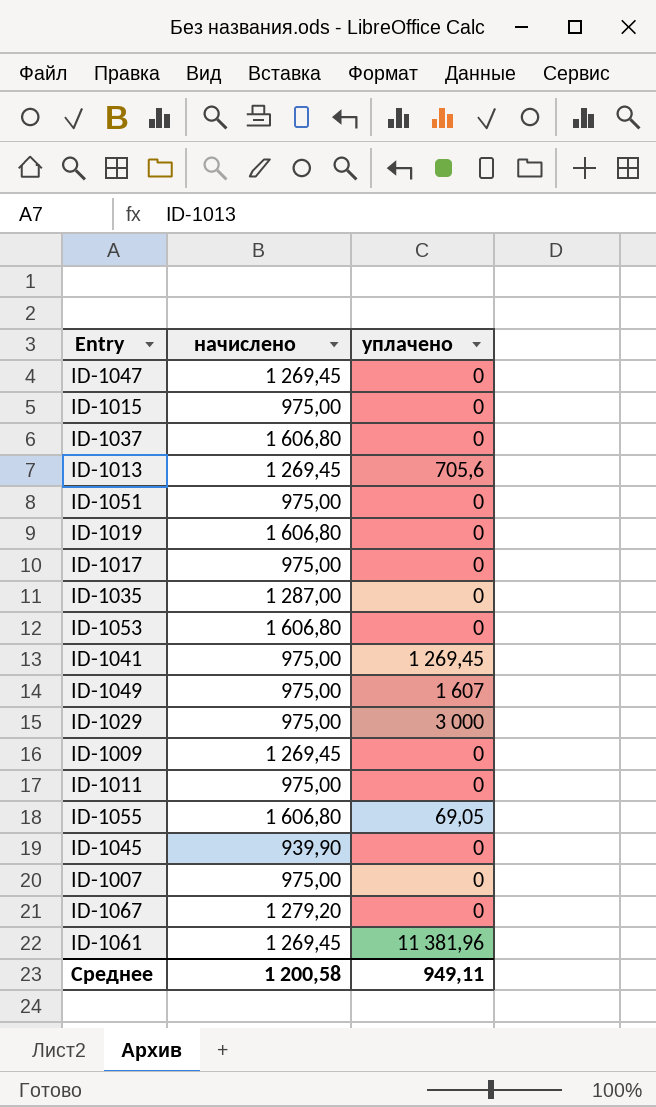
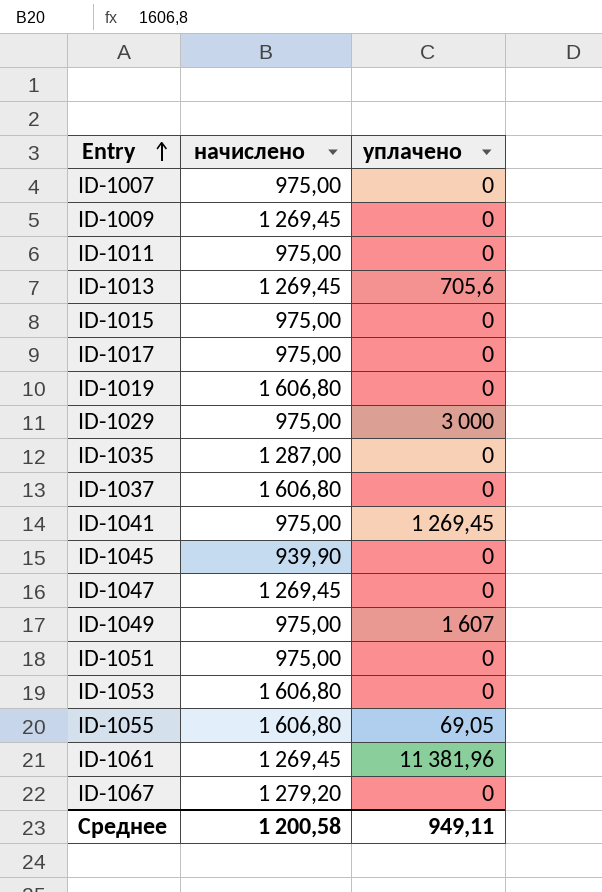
row order: none -> Entry ascending

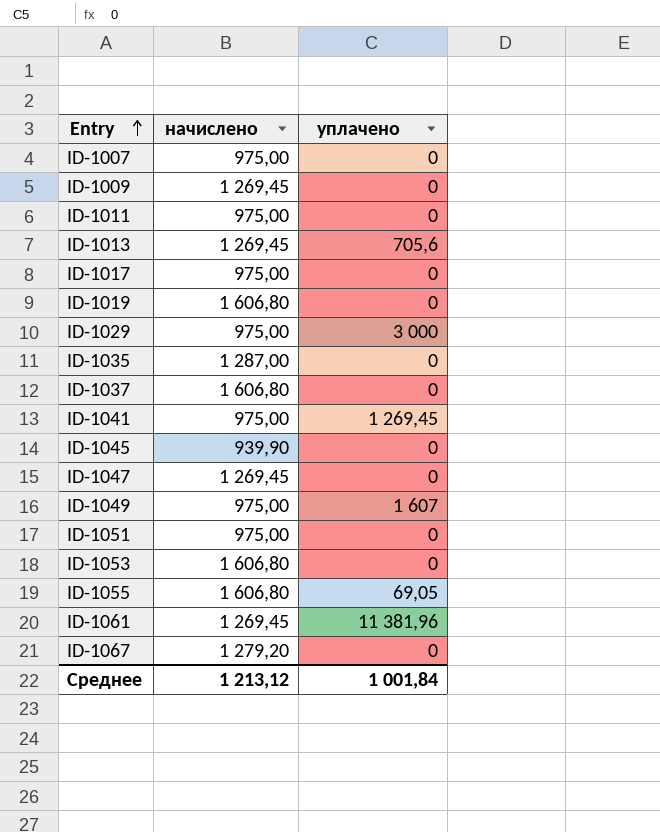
row ID-1015: 975,00 | 0 -> none
Среднее | начислено: 1 200,58 -> 1 213,12
Среднее | уплачено: 949,11 -> 1 001,84

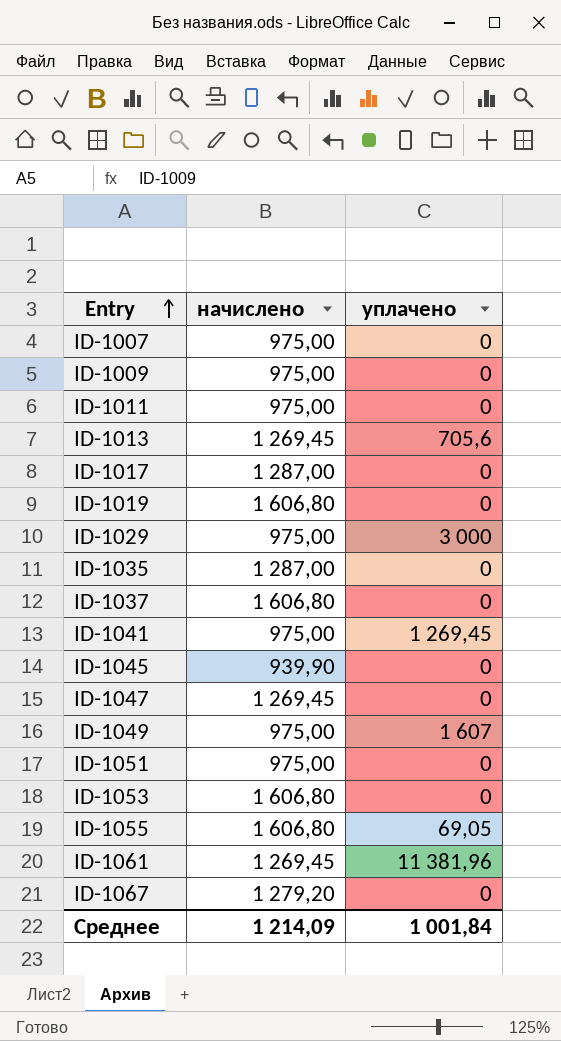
ID-1009 | начислено: 1 269,45 -> 975,00
ID-1017 | начислено: 975,00 -> 1 287,00
Среднее | начислено: 1 213,12 -> 1 214,09

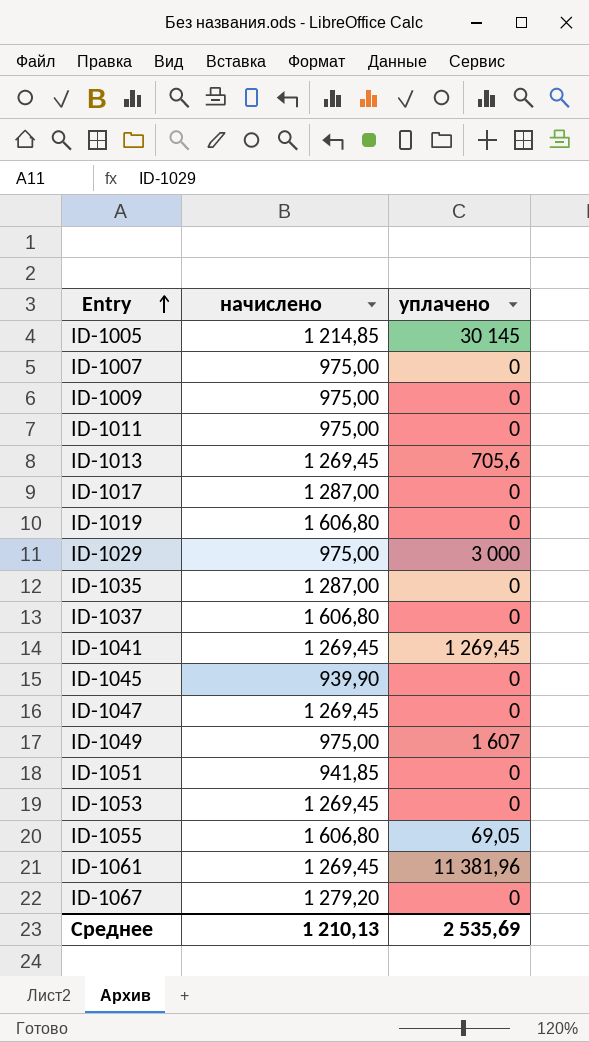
row ID-1005: none -> 1 214,85 | 30 145
ID-1041 | начислено: 975,00 -> 1 269,45
ID-1051 | начислено: 975,00 -> 941,85
ID-1053 | начислено: 1 606,80 -> 1 269,45
Среднее | начислено: 1 214,09 -> 1 210,13
Среднее | уплачено: 1 001,84 -> 2 535,69

